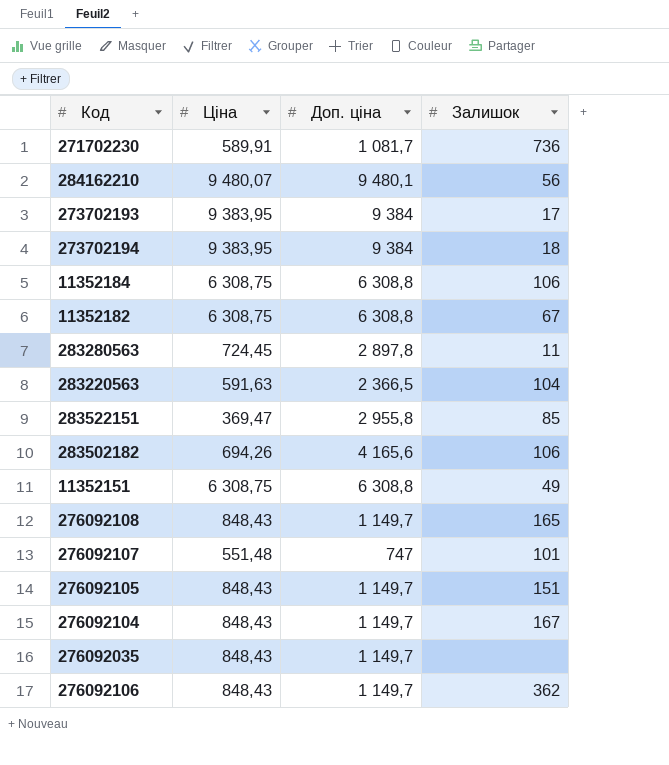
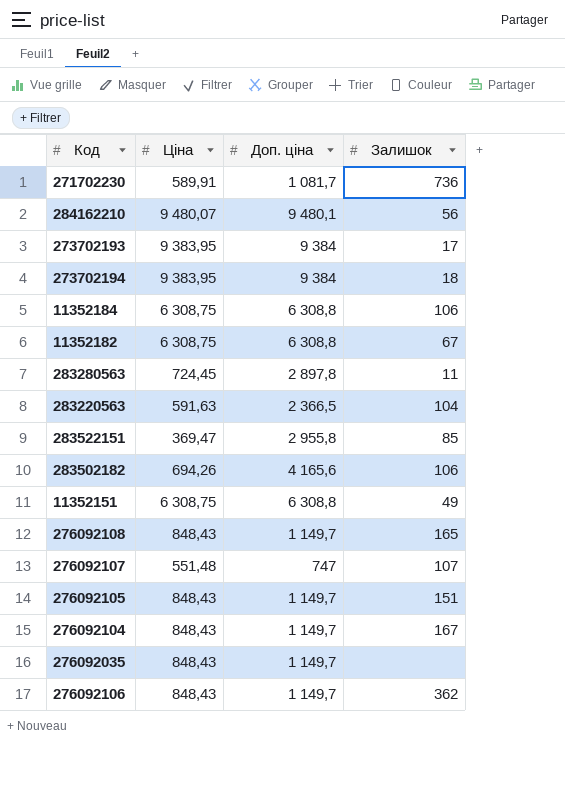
276092107 | Залишок: 101 -> 107

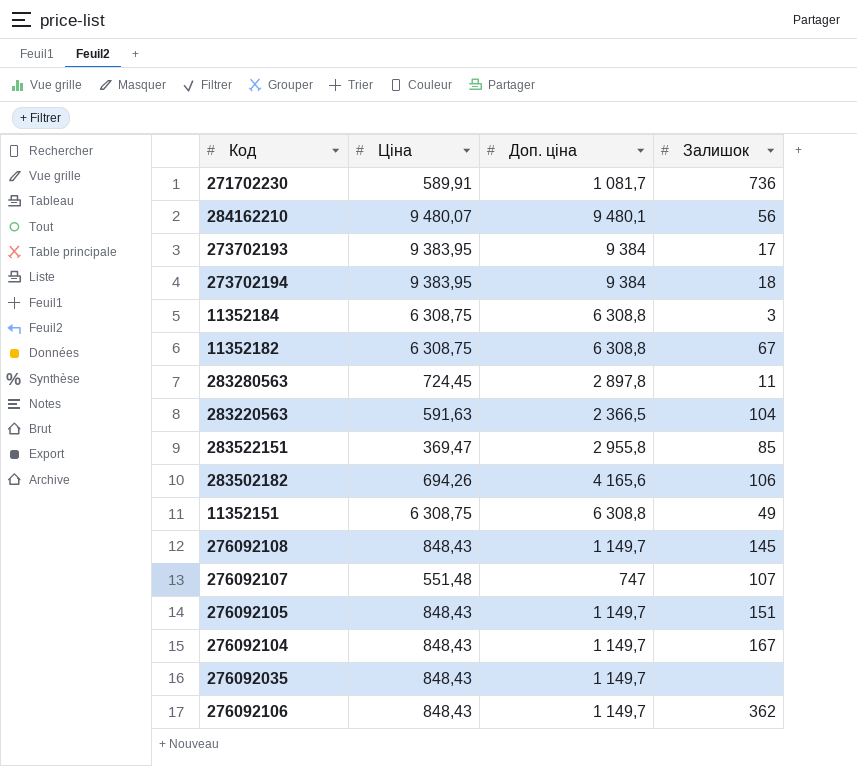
11352184 | Залишок: 106 -> 3
276092108 | Залишок: 165 -> 145

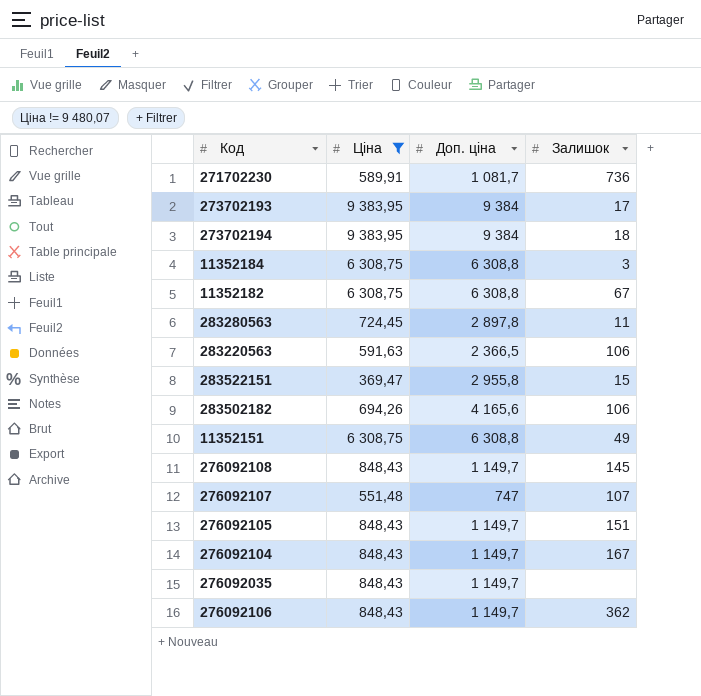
filter: none -> Ціна != 9 480,07
283220563 | Залишок: 104 -> 106
283522151 | Залишок: 85 -> 15

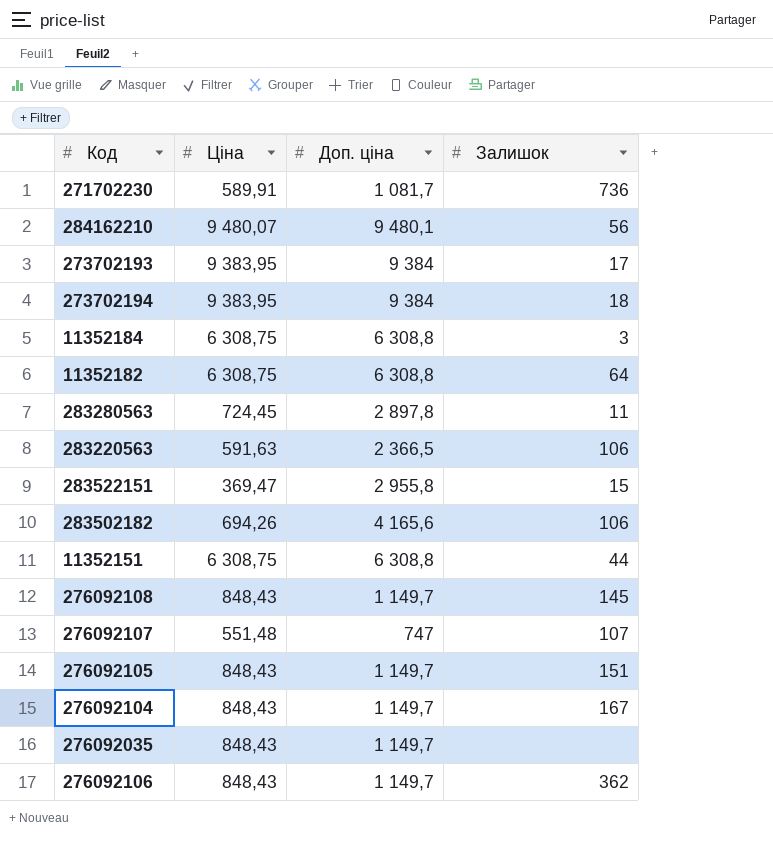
filter: Ціна != 9 480,07 -> none
11352182 | Залишок: 67 -> 64
11352151 | Залишок: 49 -> 44

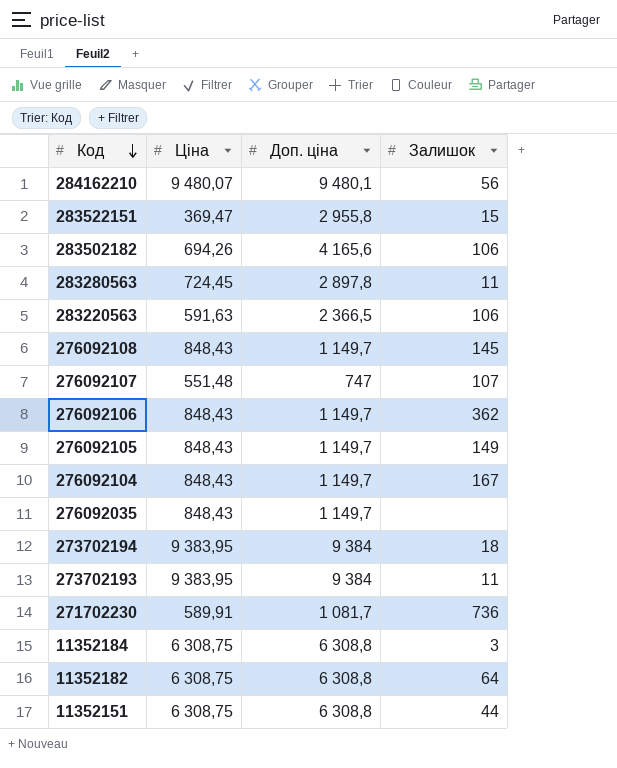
row order: none -> Код descending
276092105 | Залишок: 151 -> 149
273702193 | Залишок: 17 -> 11

